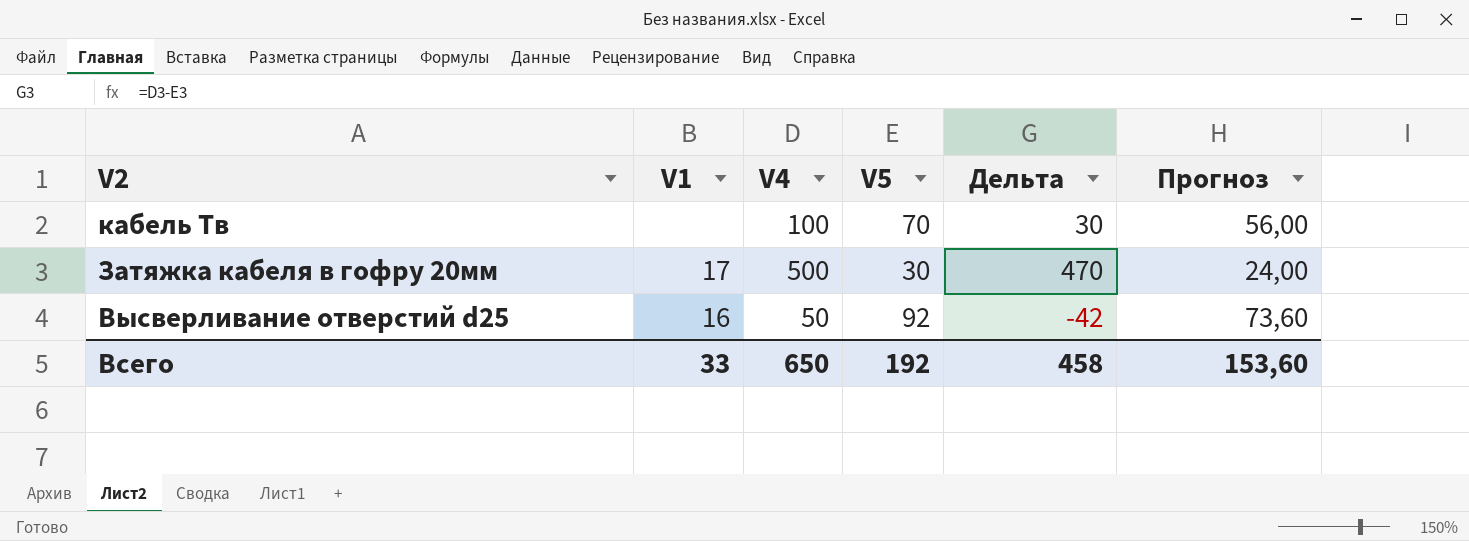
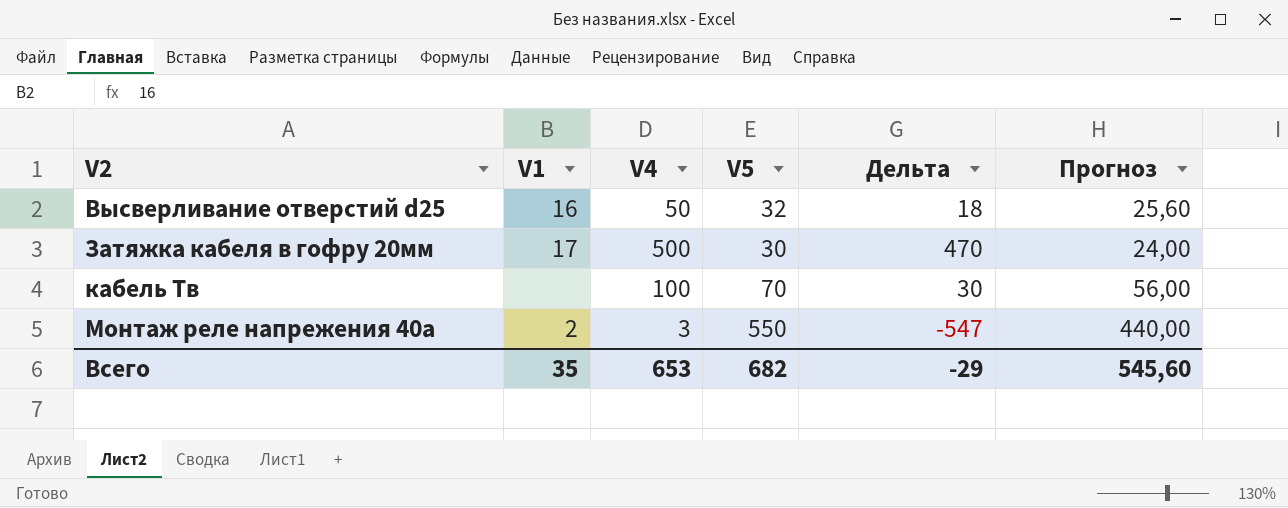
row order: V2 descending -> V2 ascending
Высверливание отверстий d25 | V5: 92 -> 32
Высверливание отверстий d25 | Дельта: -42 -> 18
Высверливание отверстий d25 | Прогноз: 73,60 -> 25,60
row Монтаж реле напрежения 40а: none -> 2 | 3 | 550 | -547 | 440,00
Всего | V1: 33 -> 35
Всего | V4: 650 -> 653
Всего | V5: 192 -> 682
Всего | Дельта: 458 -> -29
Всего | Прогноз: 153,60 -> 545,60

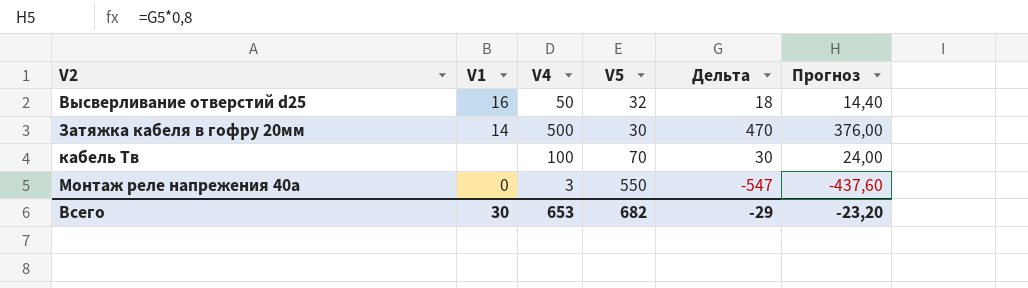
column Прогноз | formula: [V5] * 0,8 -> [Дельта] * 0,8
Затяжка кабеля в гофру 20мм | V1: 17 -> 14
Монтаж реле напрежения 40а | V1: 2 -> 0
Всего | V1: 35 -> 30
Всего | Прогноз: 545,60 -> -23,20

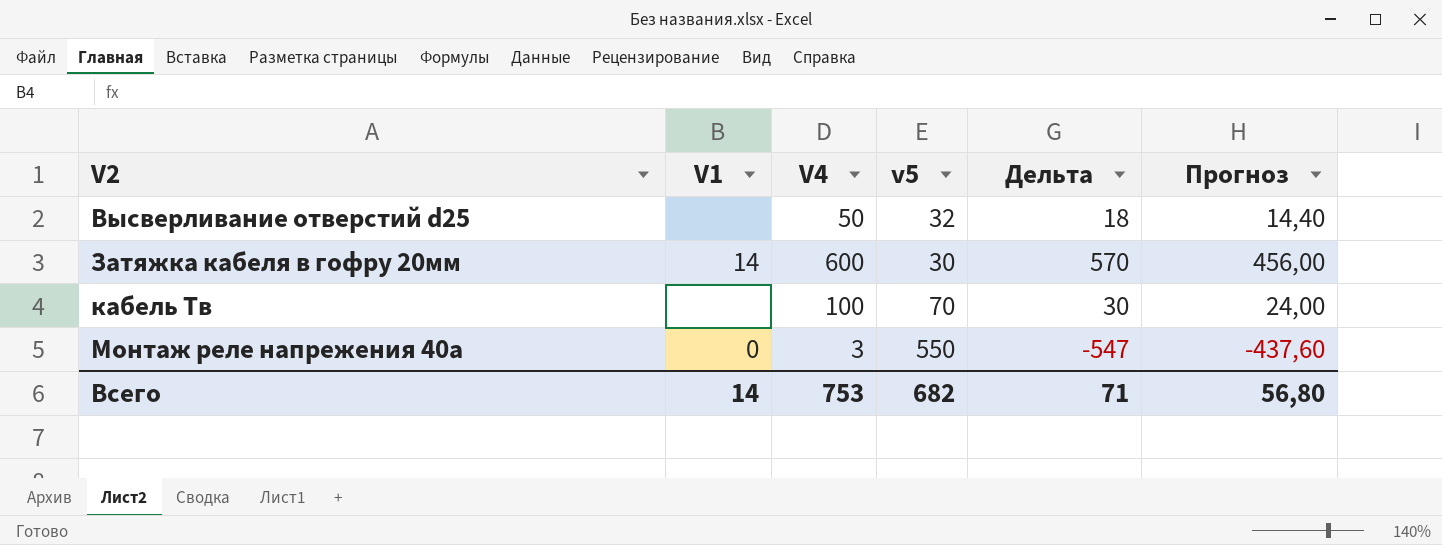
column name: V5 -> v5
Высверливание отверстий d25 | V1: 16 -> none
Затяжка кабеля в гофру 20мм | V4: 500 -> 600
Затяжка кабеля в гофру 20мм | Дельта: 470 -> 570
Затяжка кабеля в гофру 20мм | Прогноз: 376,00 -> 456,00
Всего | V1: 30 -> 14
Всего | V4: 653 -> 753
Всего | Дельта: -29 -> 71
Всего | Прогноз: -23,20 -> 56,80

